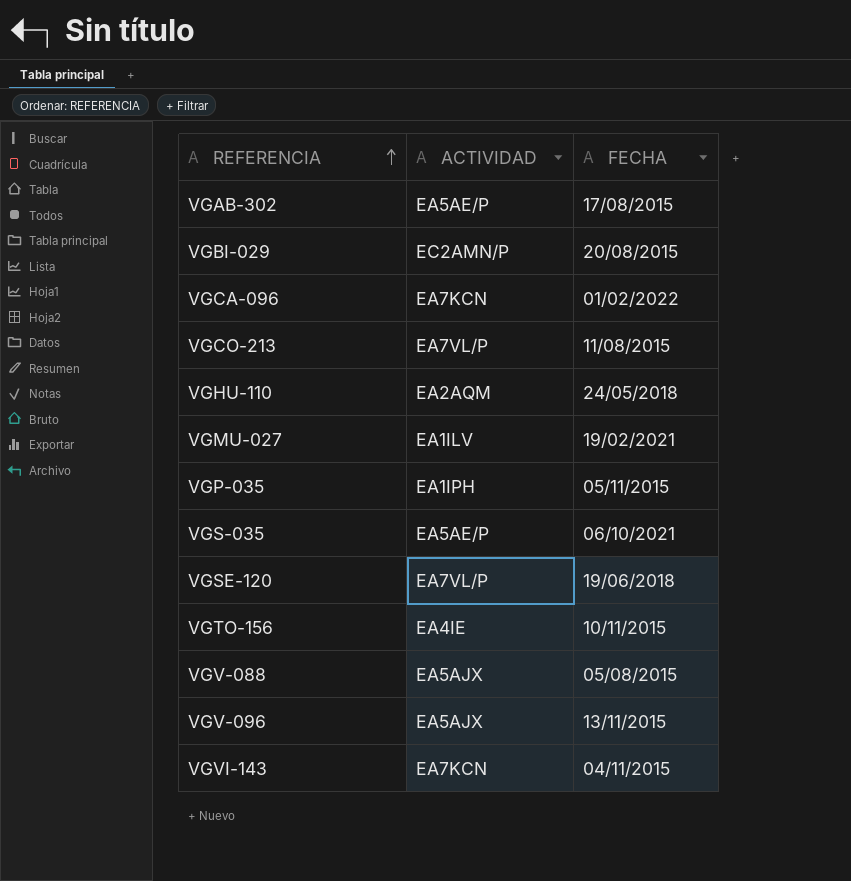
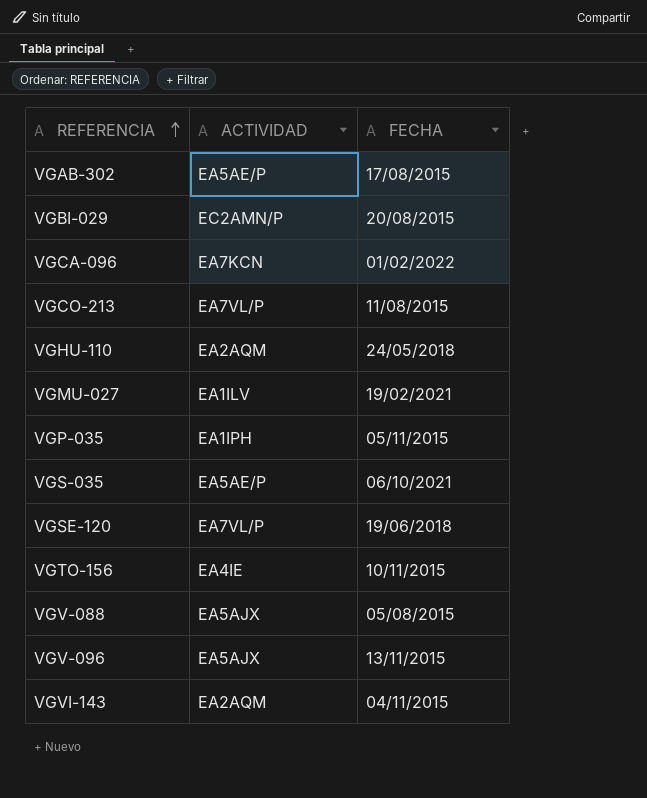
VGVI-143 | ACTIVIDAD: EA7KCN -> EA2AQM

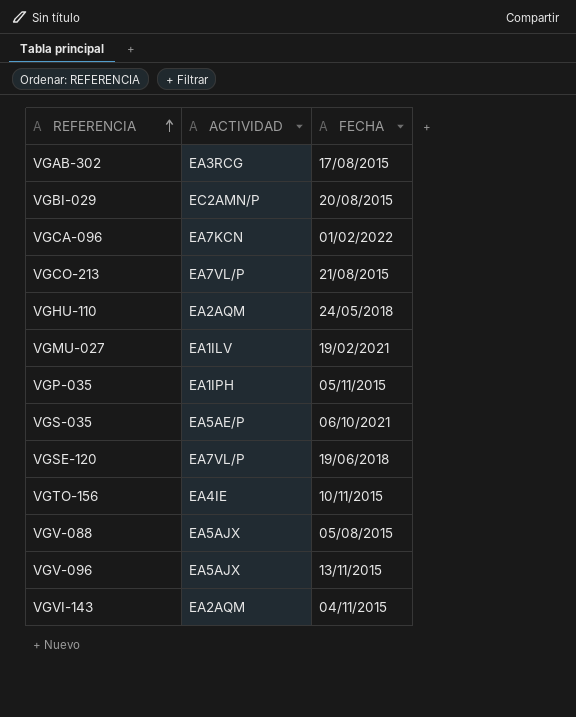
VGAB-302 | ACTIVIDAD: EA5AE/P -> EA3RCG
VGCO-213 | FECHA: 11/08/2015 -> 21/08/2015

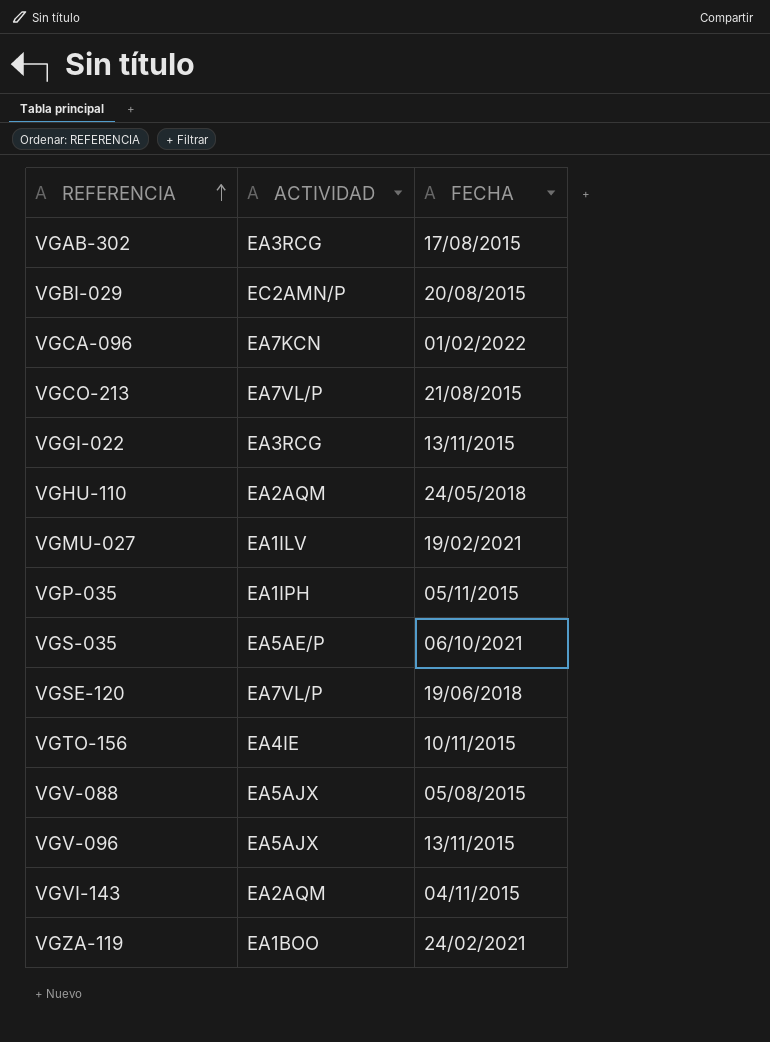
row VGGI-022: none -> EA3RCG | 13/11/2015
row VGZA-119: none -> EA1BOO | 24/02/2021

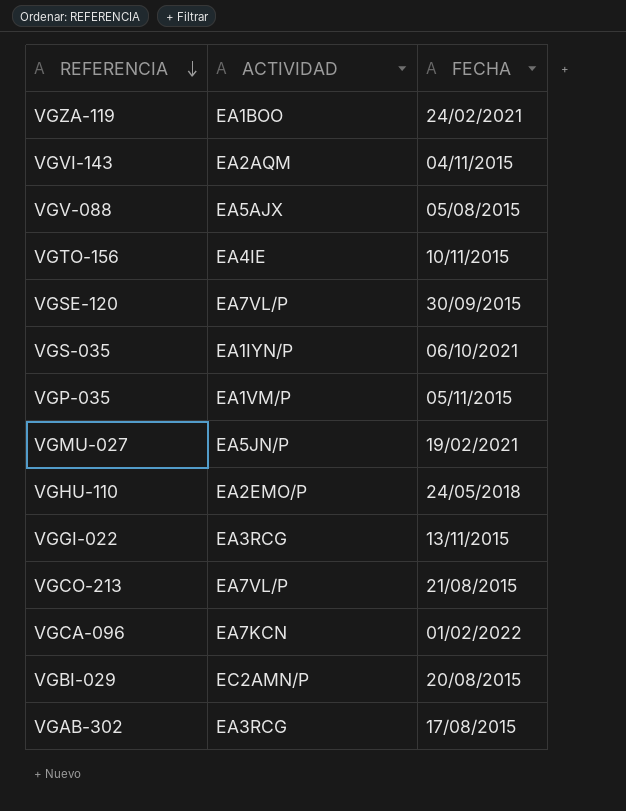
row order: REFERENCIA ascending -> REFERENCIA descending
row VGV-096: EA5AJX | 13/11/2015 -> none
VGSE-120 | FECHA: 19/06/2018 -> 30/09/2015
VGS-035 | ACTIVIDAD: EA5AE/P -> EA1IYN/P
VGP-035 | ACTIVIDAD: EA1IPH -> EA1VM/P
VGMU-027 | ACTIVIDAD: EA1ILV -> EA5JN/P
VGHU-110 | ACTIVIDAD: EA2AQM -> EA2EMO/P

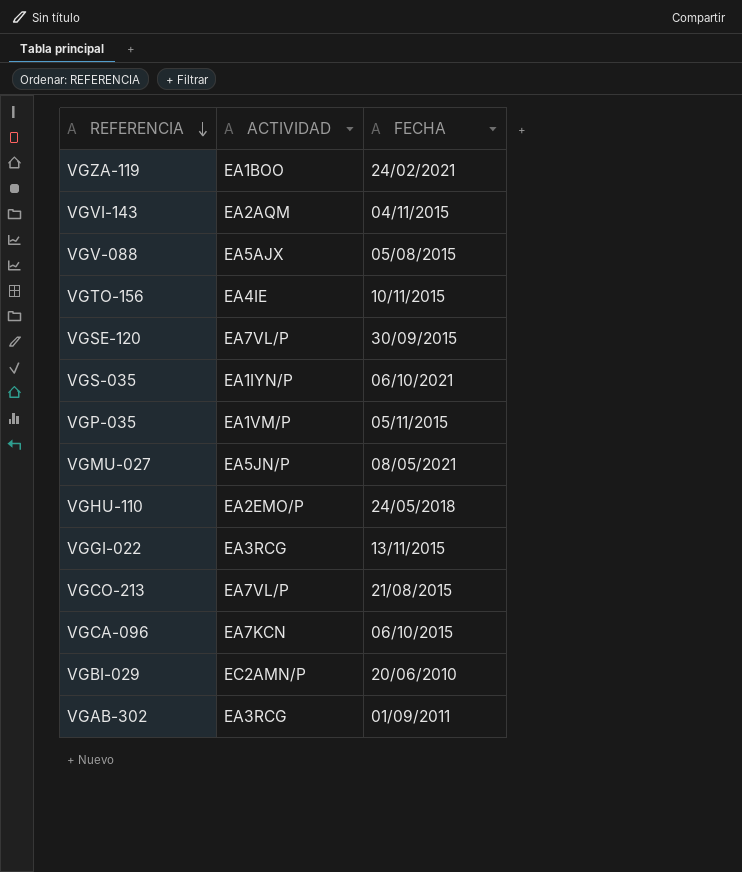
VGMU-027 | FECHA: 19/02/2021 -> 08/05/2021
VGCA-096 | FECHA: 01/02/2022 -> 06/10/2015
VGBI-029 | FECHA: 20/08/2015 -> 20/06/2010
VGAB-302 | FECHA: 17/08/2015 -> 01/09/2011

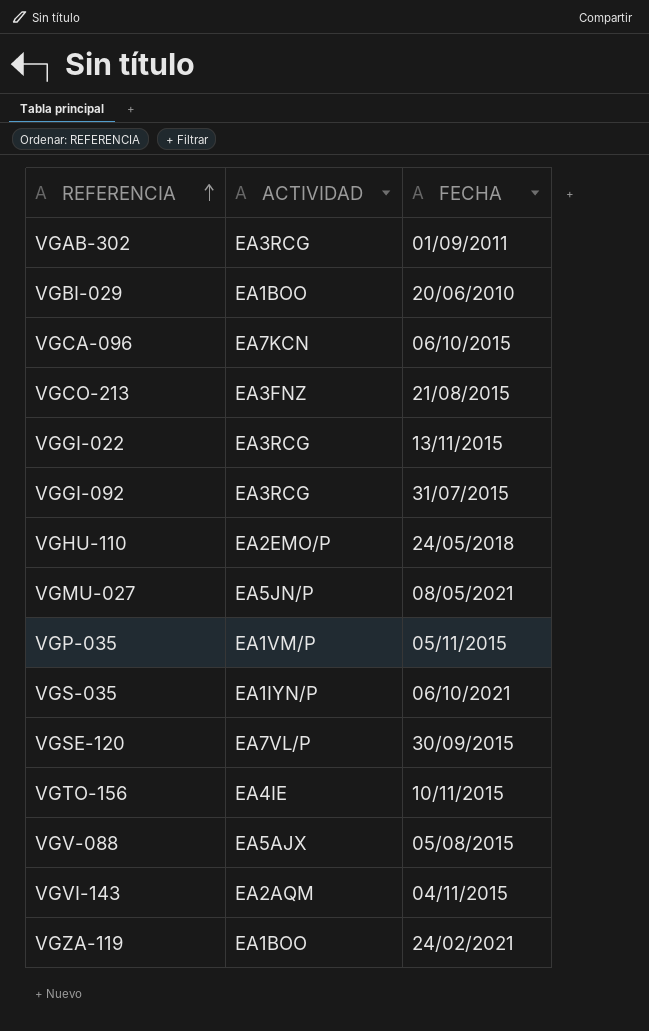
row order: REFERENCIA descending -> REFERENCIA ascending
VGBI-029 | ACTIVIDAD: EC2AMN/P -> EA1BOO
VGCO-213 | ACTIVIDAD: EA7VL/P -> EA3FNZ
row VGGI-092: none -> EA3RCG | 31/07/2015

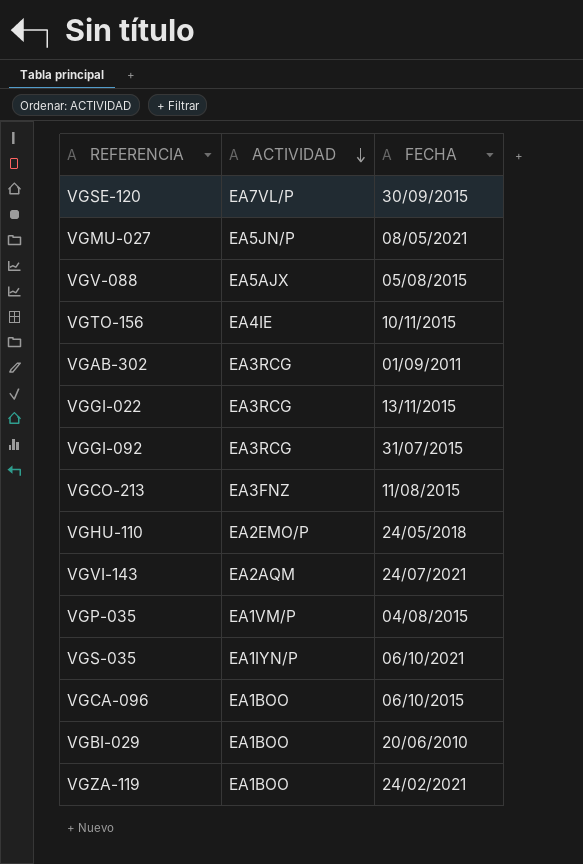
row order: REFERENCIA ascending -> ACTIVIDAD descending
VGCO-213 | FECHA: 21/08/2015 -> 11/08/2015
VGVI-143 | FECHA: 04/11/2015 -> 24/07/2021
VGP-035 | FECHA: 05/11/2015 -> 04/08/2015
VGCA-096 | ACTIVIDAD: EA7KCN -> EA1BOO

